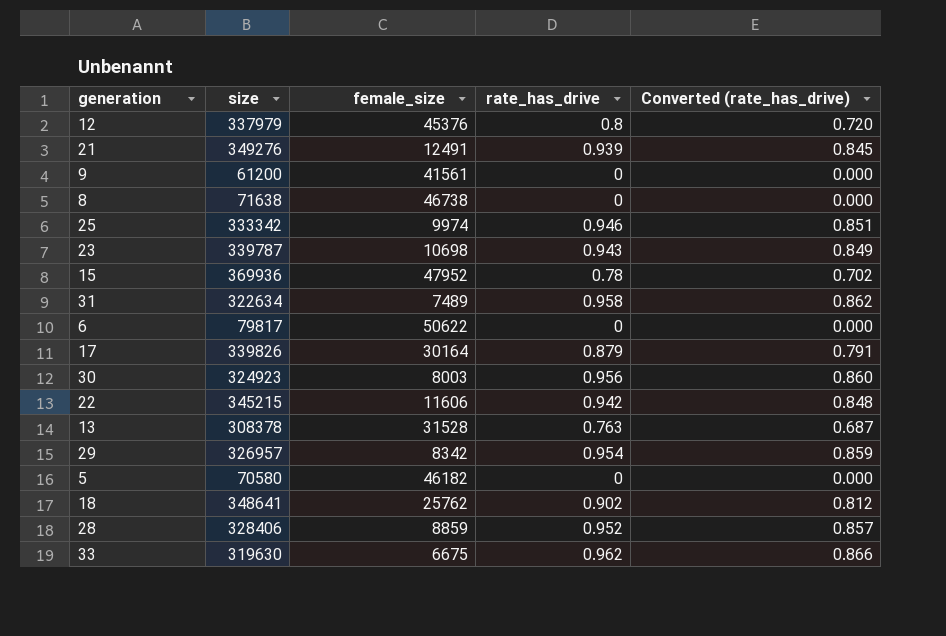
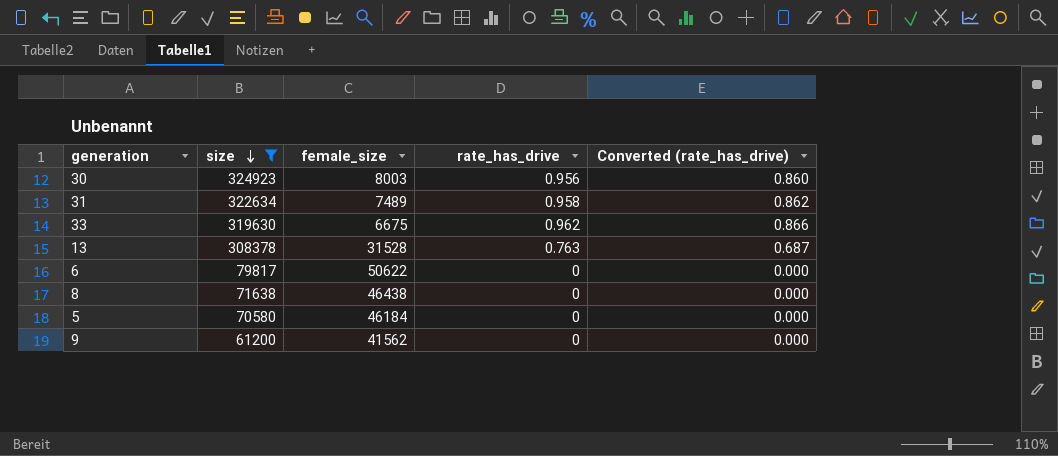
filter: none -> size <= 324923
row order: none -> size descending
8 | female_size: 46738 -> 46438
5 | female_size: 46182 -> 46184
9 | female_size: 41561 -> 41562

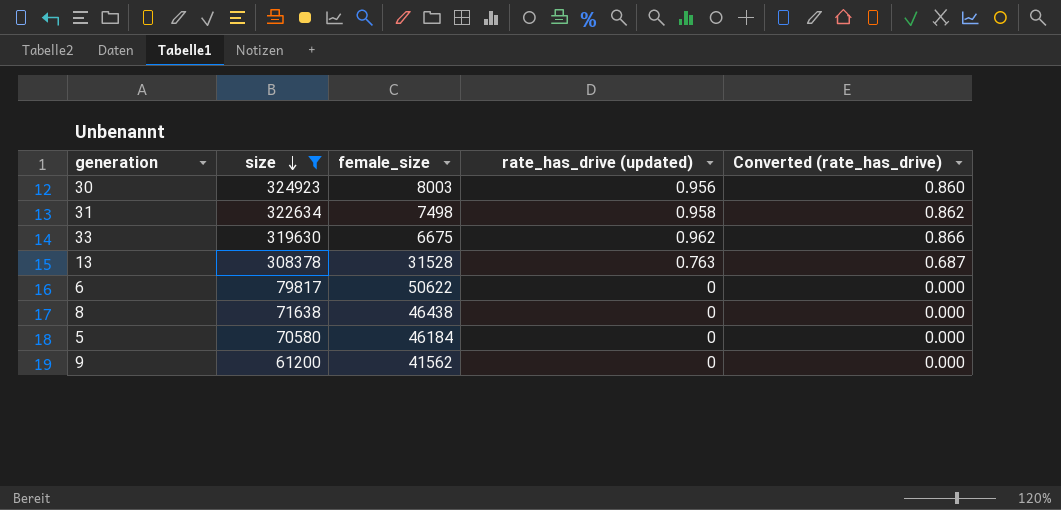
column name: rate_has_drive -> rate_has_drive (updated)
31 | female_size: 7489 -> 7498

